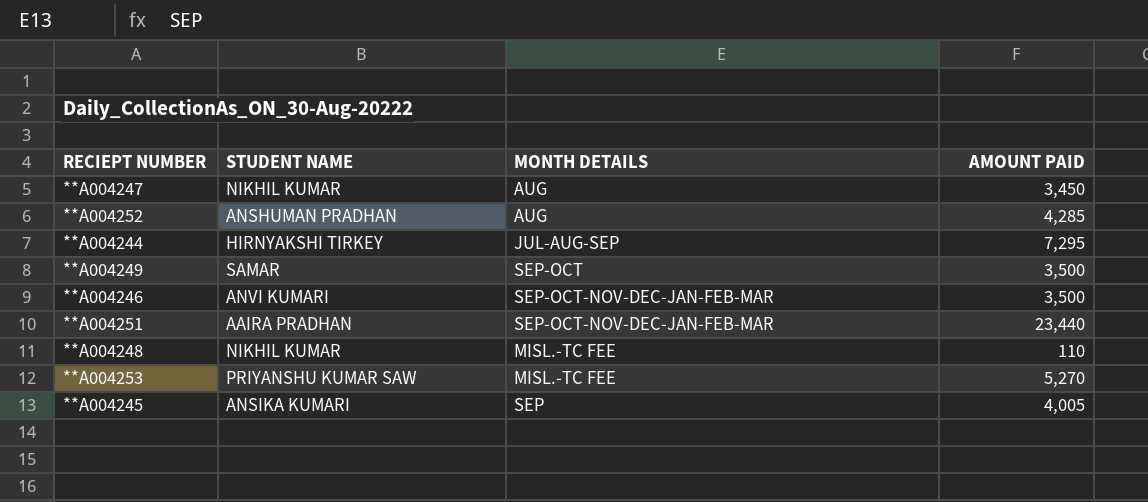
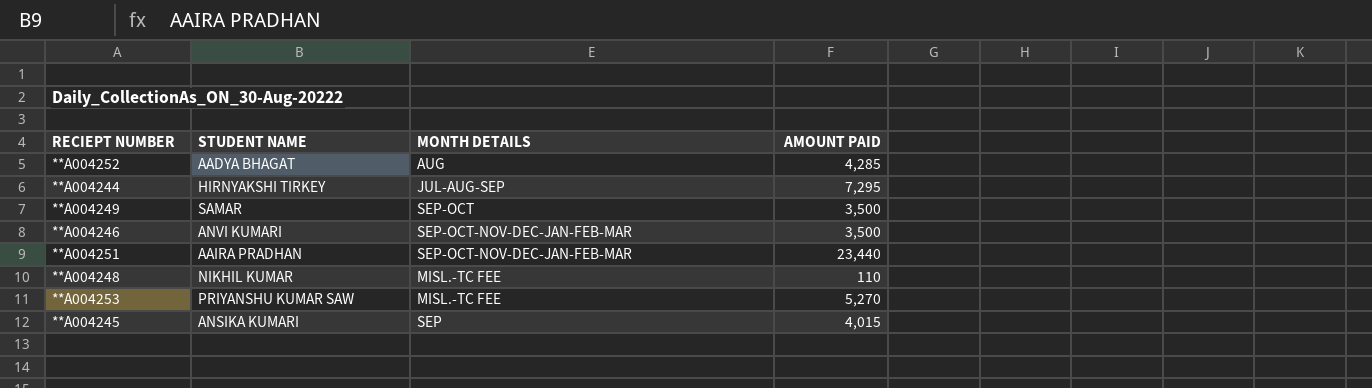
row **A004247: NIKHIL KUMAR | AUG | 3,450 -> none
**A004252 | STUDENT NAME: ANSHUMAN PRADHAN -> AADYA BHAGAT
**A004245 | AMOUNT PAID: 4,005 -> 4,015

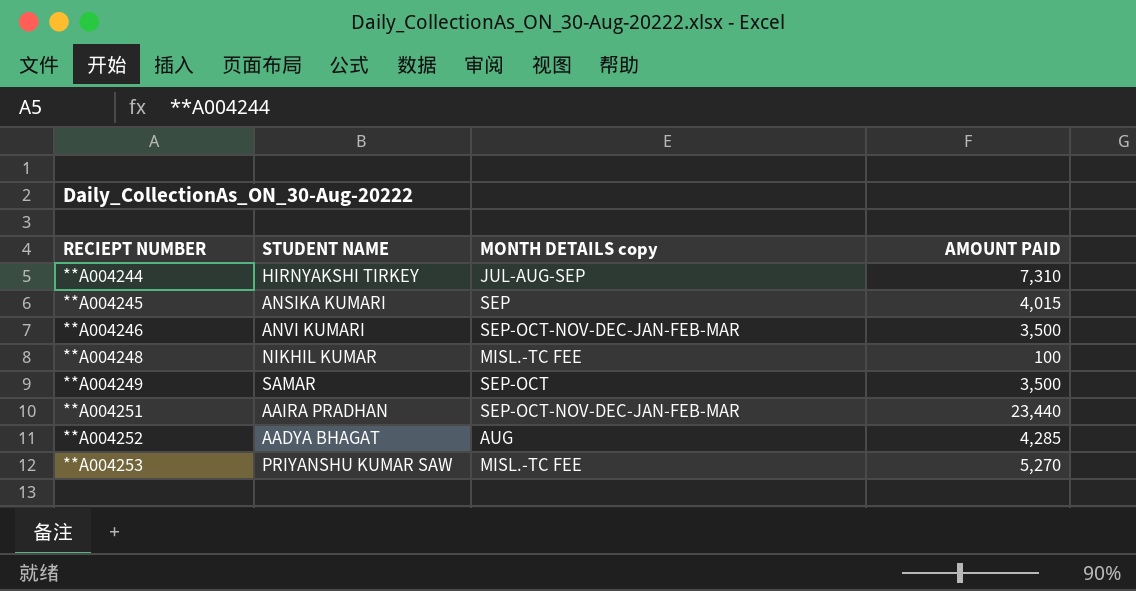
row order: none -> RECIEPT NUMBER ascending
column name: MONTH DETAILS -> MONTH DETAILS copy
**A004244 | AMOUNT PAID: 7,295 -> 7,310
**A004248 | AMOUNT PAID: 110 -> 100

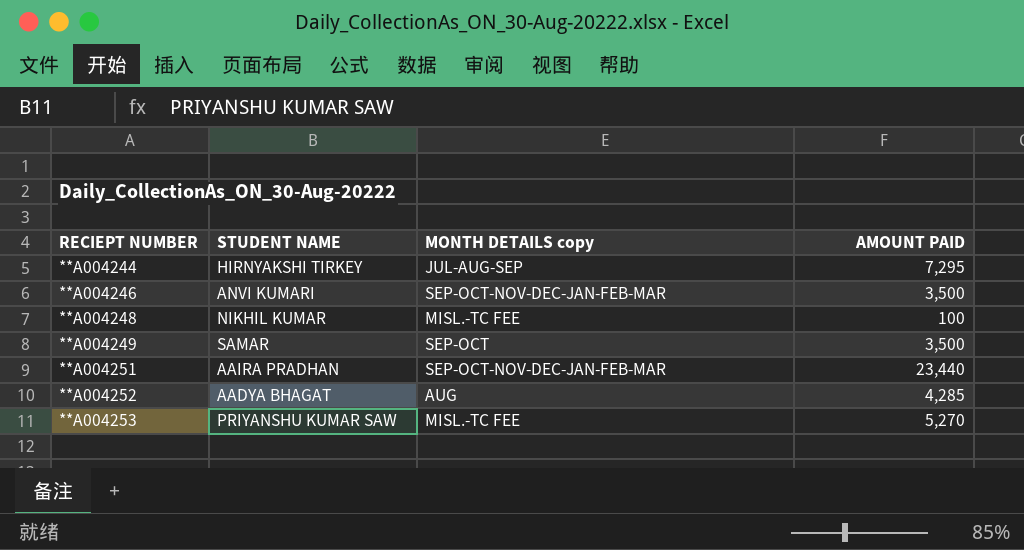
row **A004245: ANSIKA KUMARI | SEP | 4,015 -> none
**A004244 | AMOUNT PAID: 7,310 -> 7,295

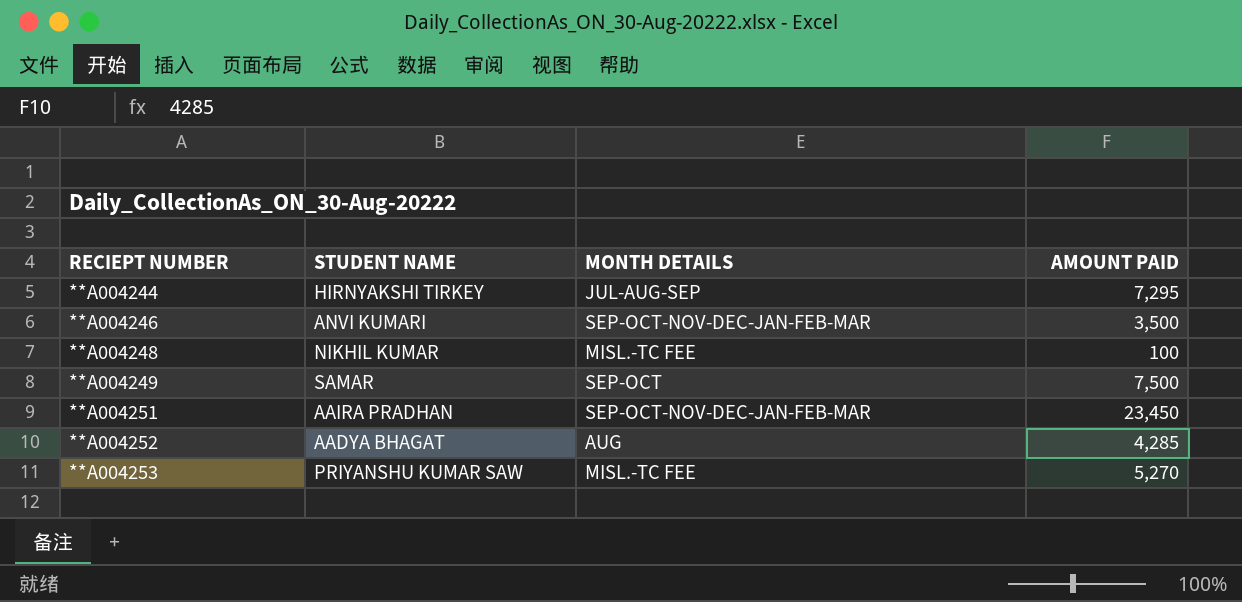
column name: MONTH DETAILS copy -> MONTH DETAILS
**A004249 | AMOUNT PAID: 3,500 -> 7,500
**A004251 | AMOUNT PAID: 23,440 -> 23,450

